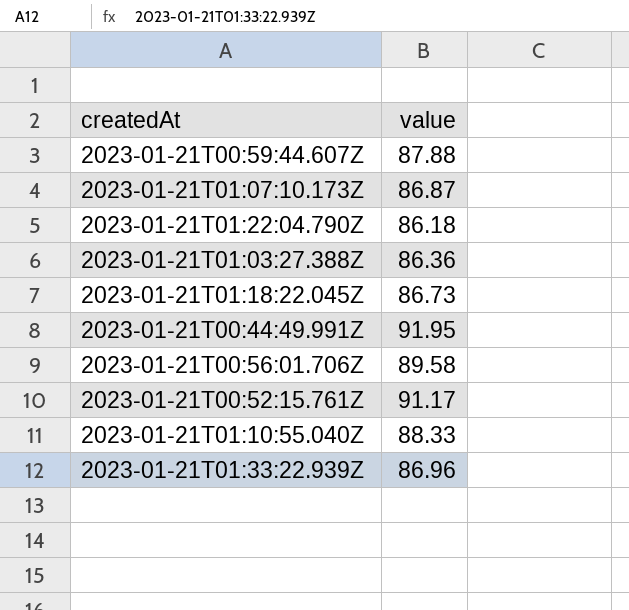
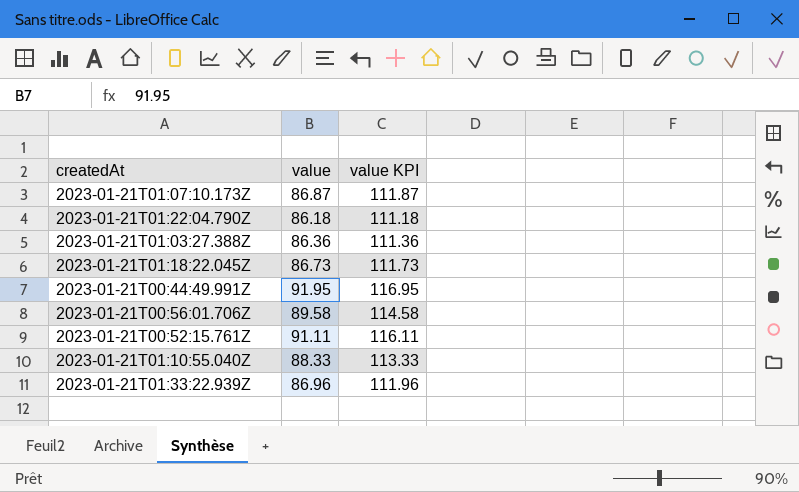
column value KPI | formula: none -> [value] + 25
row 2023-01-21T00:59:44.607Z: 87.88 -> none
2023-01-21T00:52:15.761Z | value: 91.17 -> 91.11

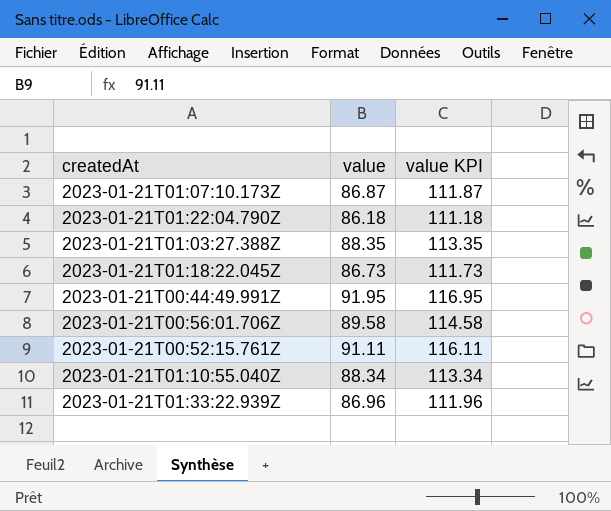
2023-01-21T01:03:27.388Z | value: 86.36 -> 88.35
2023-01-21T01:03:27.388Z | value KPI: 111.36 -> 113.35
2023-01-21T01:10:55.040Z | value: 88.33 -> 88.34
2023-01-21T01:10:55.040Z | value KPI: 113.33 -> 113.34

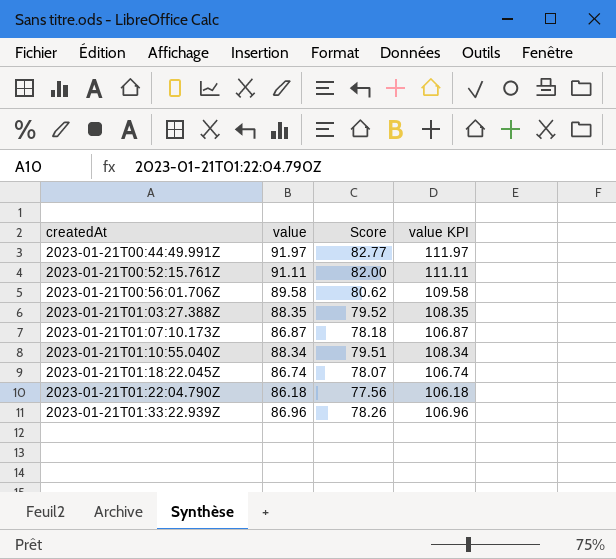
row order: none -> createdAt ascending
column Score | formula: none -> [value] * 0.9
column value KPI | formula: [value] + 25 -> [value] + 20
2023-01-21T00:44:49.991Z | value: 91.95 -> 91.97
2023-01-21T01:18:22.045Z | value: 86.73 -> 86.74

